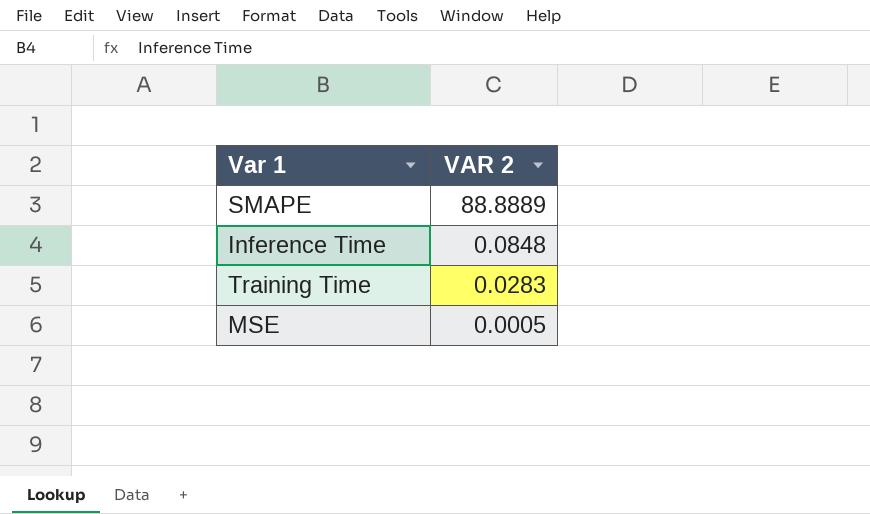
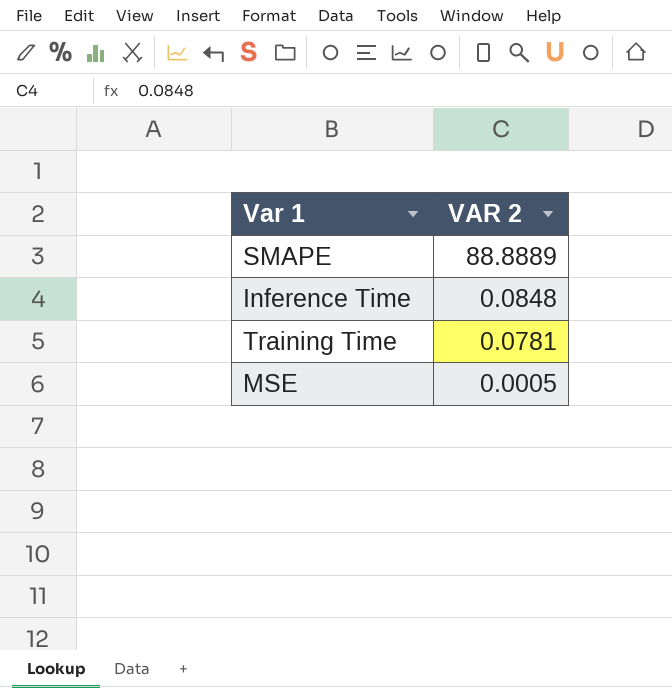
Training Time | VAR 2: 0.0283 -> 0.0781

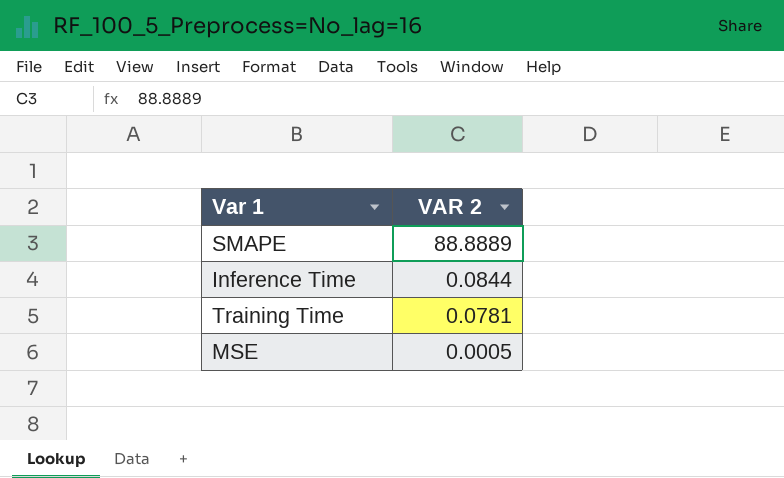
Inference Time | VAR 2: 0.0848 -> 0.0844

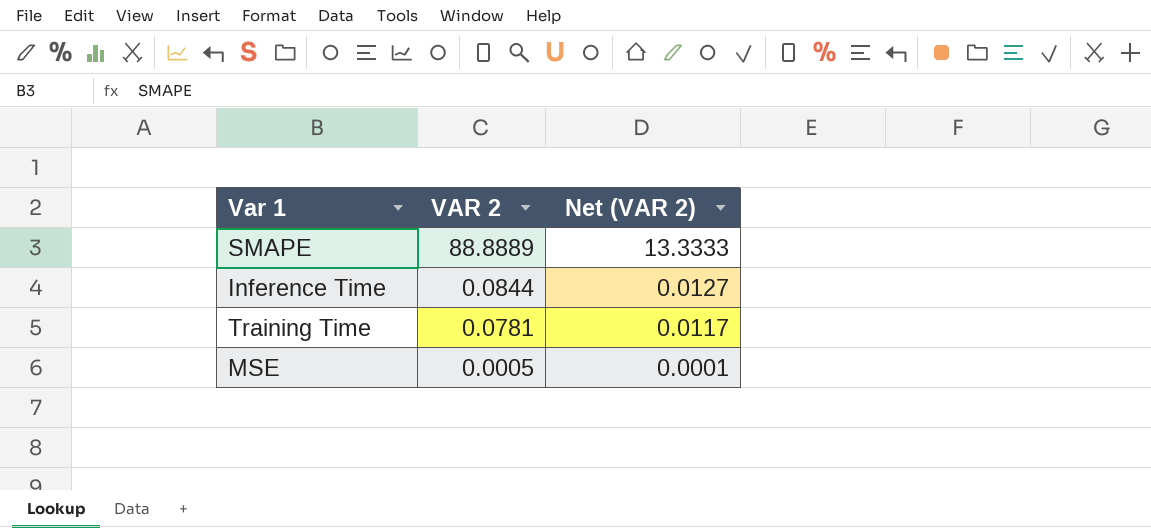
column Net (VAR 2) | formula: none -> [VAR 2] * 0.15

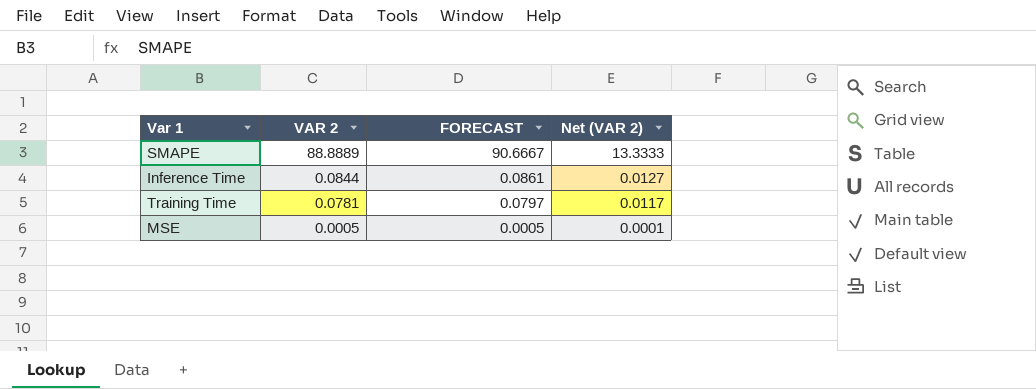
column FORECAST | formula: none -> [VAR 2] * 1.02

